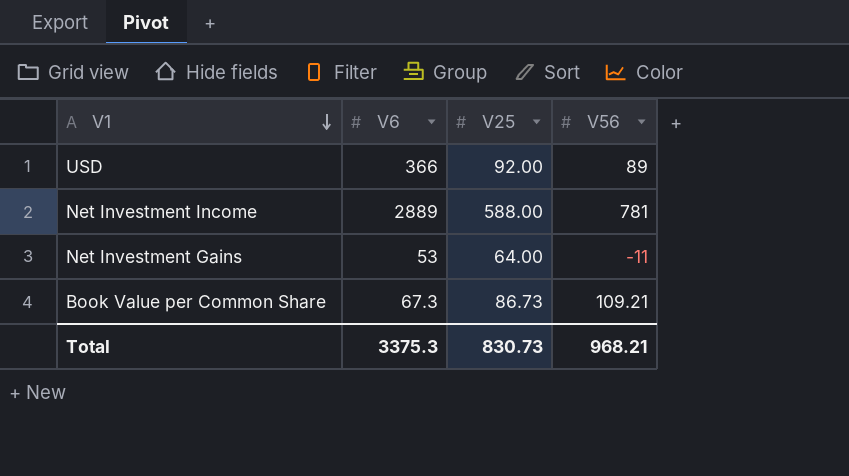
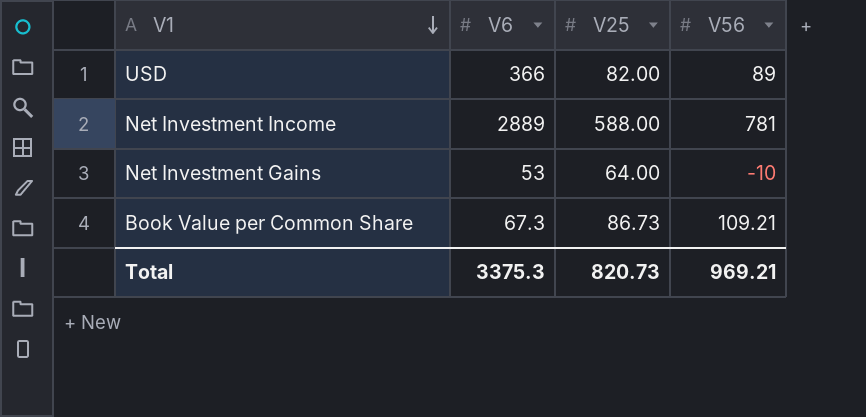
USD | V25: 92.00 -> 82.00
Net Investment Gains | V56: -11 -> -10
Total | V25: 830.73 -> 820.73
Total | V56: 968.21 -> 969.21

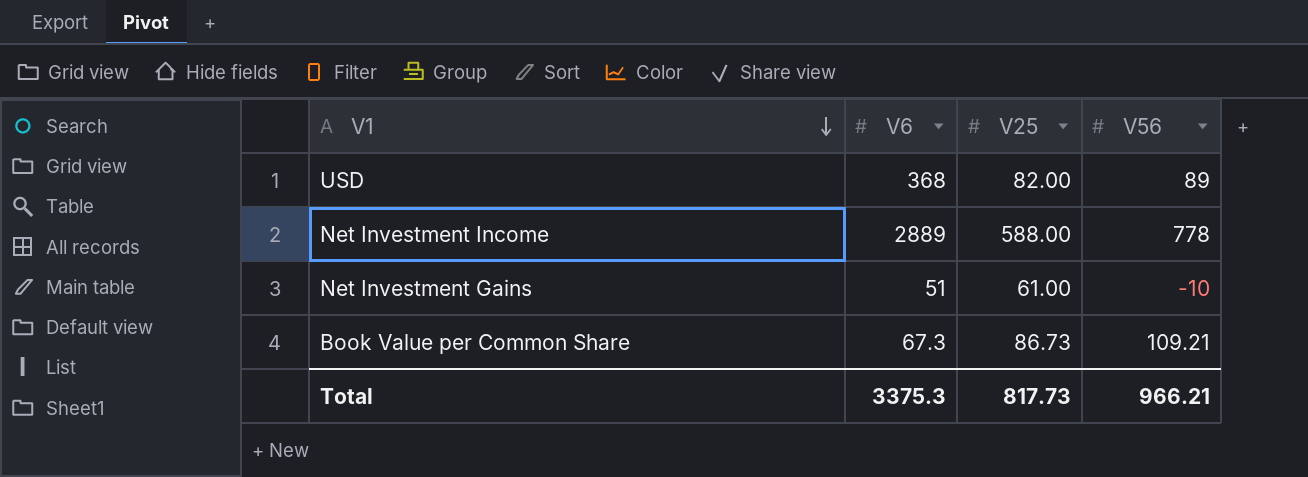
USD | V6: 366 -> 368
Net Investment Income | V56: 781 -> 778
Net Investment Gains | V6: 53 -> 51
Net Investment Gains | V25: 64.00 -> 61.00
Total | V25: 820.73 -> 817.73
Total | V56: 969.21 -> 966.21

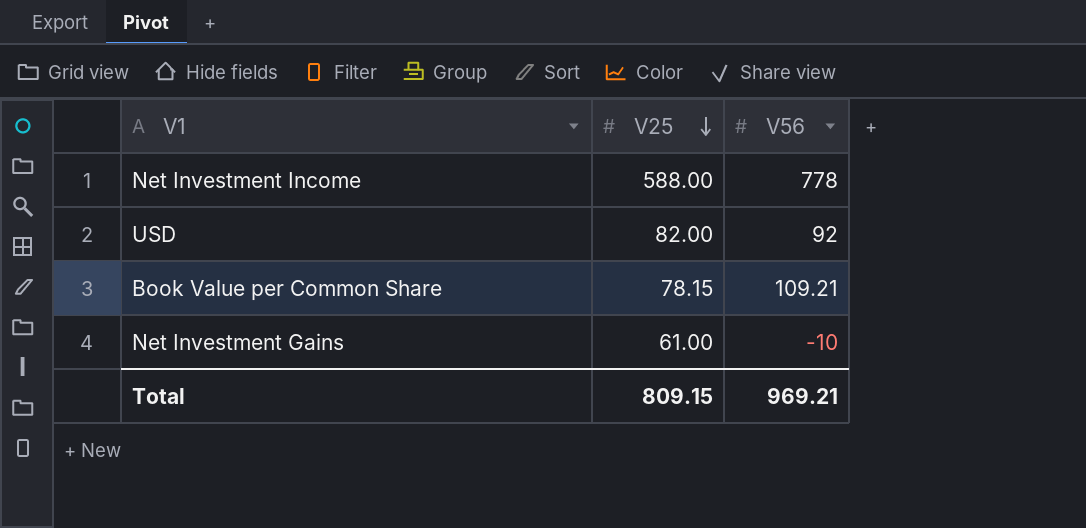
row order: V1 descending -> V25 descending
column V6 | position: 2 -> none
USD | V56: 89 -> 92
Book Value per Common Share | V25: 86.73 -> 78.15
Total | V25: 817.73 -> 809.15
Total | V56: 966.21 -> 969.21

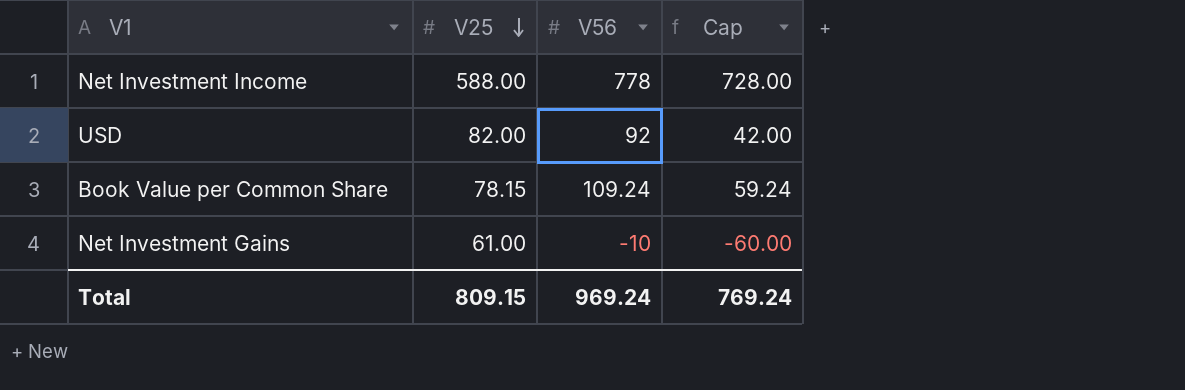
column Cap | formula: none -> [V56] - 50
Book Value per Common Share | V56: 109.21 -> 109.24
Total | V56: 969.21 -> 969.24

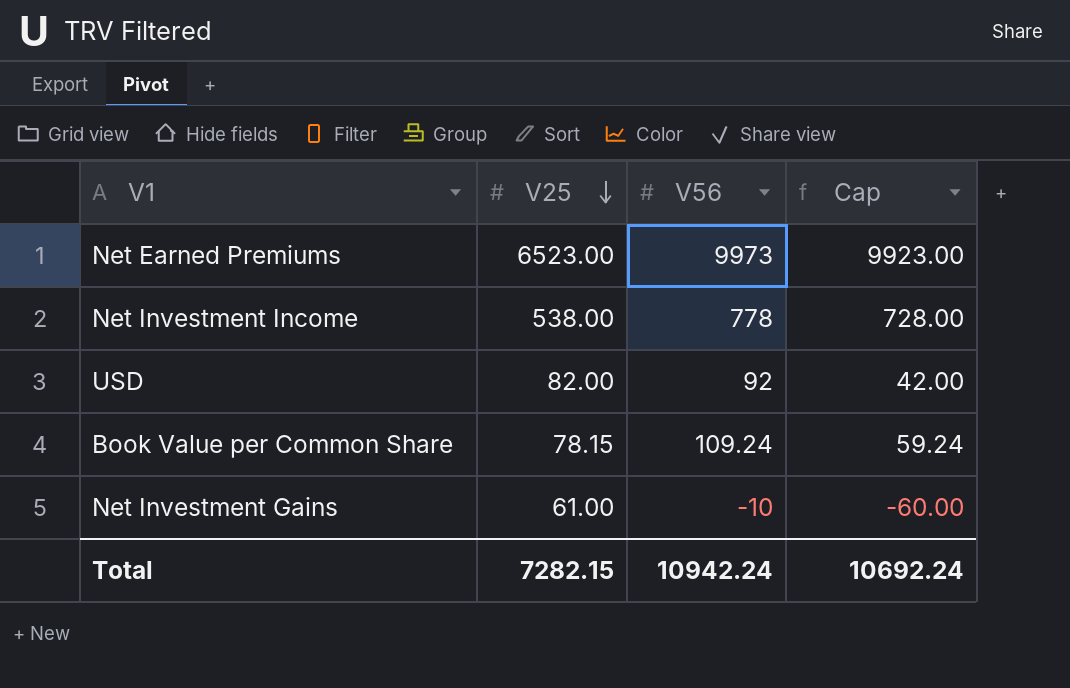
row Net Earned Premiums: none -> 6523.00 | 9973 | 9923.00
Net Investment Income | V25: 588.00 -> 538.00
Total | V25: 809.15 -> 7282.15
Total | V56: 969.24 -> 10942.24
Total | Cap: 769.24 -> 10692.24

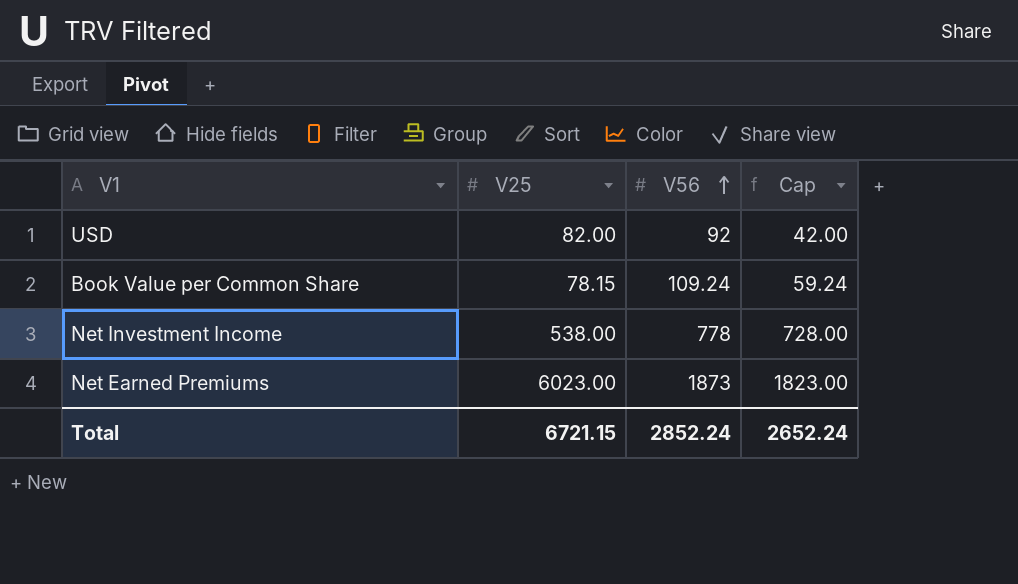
row order: V25 descending -> V56 ascending
row Net Investment Gains: 61.00 | -10 | -60.00 -> none
Net Earned Premiums | V25: 6523.00 -> 6023.00
Net Earned Premiums | V56: 9973 -> 1873
Net Earned Premiums | Cap: 9923.00 -> 1823.00
Total | V25: 7282.15 -> 6721.15
Total | V56: 10942.24 -> 2852.24
Total | Cap: 10692.24 -> 2652.24

